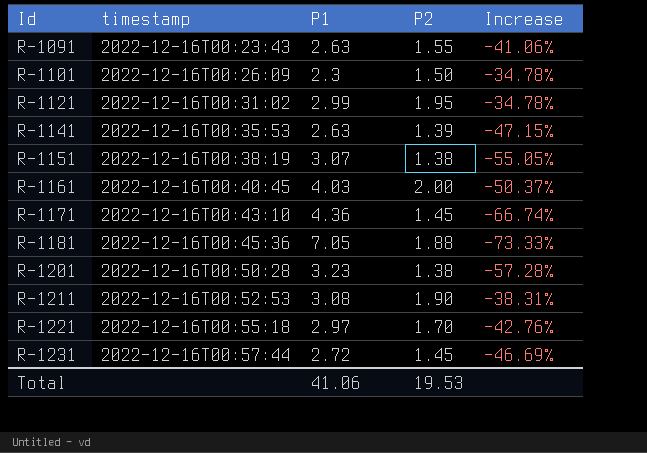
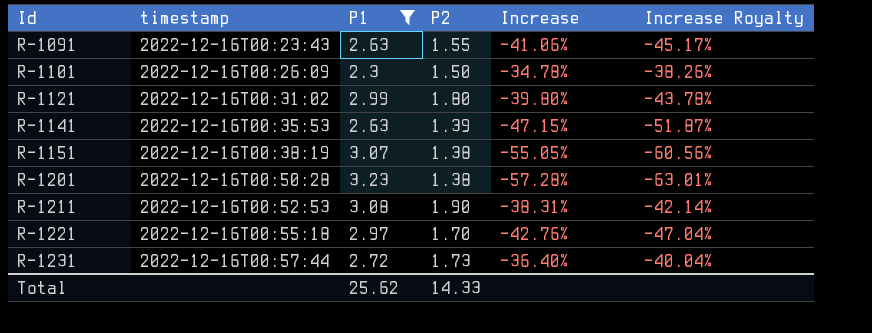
filter: none -> P1 <= 3.23
column Increase Royalty | formula: none -> [Increase] * 1.1
R-1121 | P2: 1.95 -> 1.80
R-1121 | Increase: -34.78% -> -39.80%
R-1231 | P2: 1.45 -> 1.73
R-1231 | Increase: -46.69% -> -36.40%
Total | P1: 41.06 -> 25.62
Total | P2: 19.53 -> 14.33

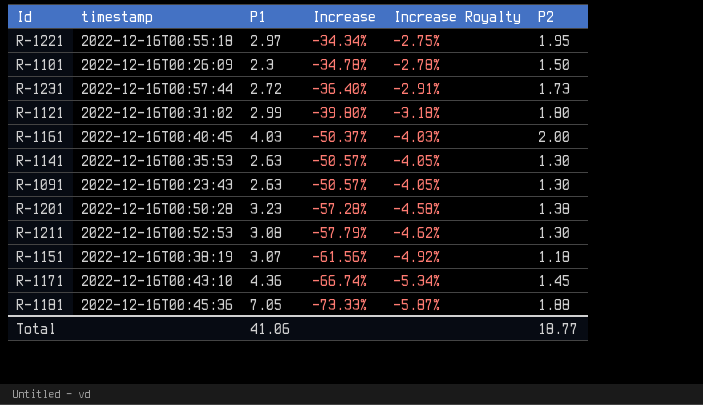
filter: P1 <= 3.23 -> none
row order: Id ascending -> Increase descending
column Increase Royalty | formula: [Increase] * 1.1 -> [Increase] * 0.08
column P2 | position: 4 -> 6
R-1221 | Increase: -42.76% -> -34.34%
R-1221 | P2: 1.70 -> 1.95
R-1141 | Increase: -47.15% -> -50.57%
R-1141 | P2: 1.39 -> 1.30
R-1091 | Increase: -41.06% -> -50.57%
R-1091 | P2: 1.55 -> 1.30
R-1211 | Increase: -38.31% -> -57.79%
R-1211 | P2: 1.90 -> 1.30
R-1151 | Increase: -55.05% -> -61.56%
R-1151 | P2: 1.38 -> 1.18
Total | P1: 25.62 -> 41.06
Total | P2: 14.33 -> 18.77

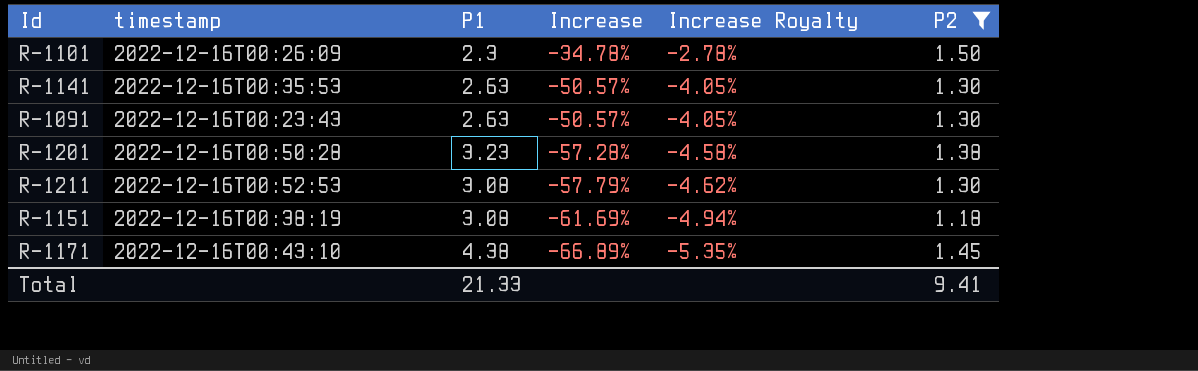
filter: none -> P2 <= 1.50
R-1151 | P1: 3.07 -> 3.08
R-1151 | Increase: -61.56% -> -61.69%
R-1151 | Increase Royalty: -4.92% -> -4.94%
R-1171 | P1: 4.36 -> 4.38
R-1171 | Increase: -66.74% -> -66.89%
R-1171 | Increase Royalty: -5.34% -> -5.35%
Total | P1: 41.06 -> 21.33
Total | P2: 18.77 -> 9.41

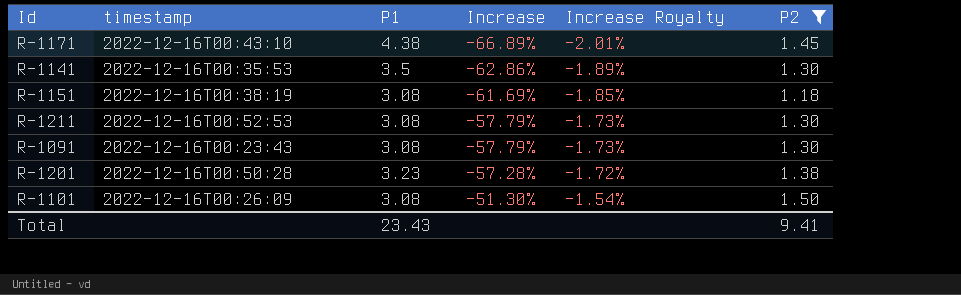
row order: Increase descending -> Increase ascending
column Increase Royalty | formula: [Increase] * 0.08 -> [Increase] * 0.03
R-1141 | P1: 2.63 -> 3.5
R-1141 | Increase: -50.57% -> -62.86%
R-1091 | P1: 2.63 -> 3.08
R-1091 | Increase: -50.57% -> -57.79%
R-1101 | P1: 2.3 -> 3.08
R-1101 | Increase: -34.78% -> -51.30%
Total | P1: 21.33 -> 23.43

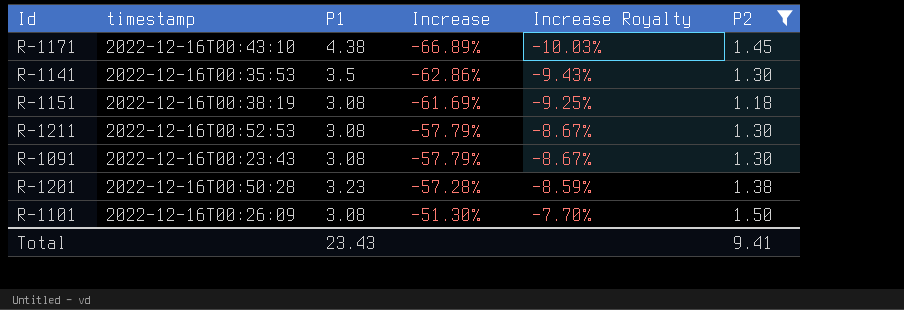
column Increase Royalty | formula: [Increase] * 0.03 -> [Increase] * 0.15

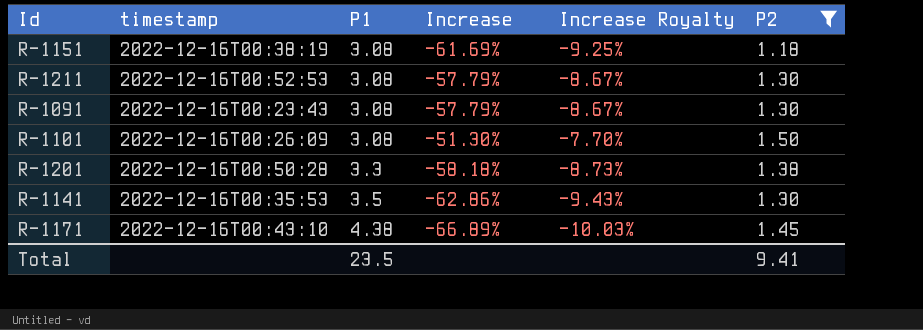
row order: Increase ascending -> P1 ascending
R-1201 | P1: 3.23 -> 3.3
R-1201 | Increase: -57.28% -> -58.18%
R-1201 | Increase Royalty: -8.59% -> -8.73%
Total | P1: 23.43 -> 23.5

